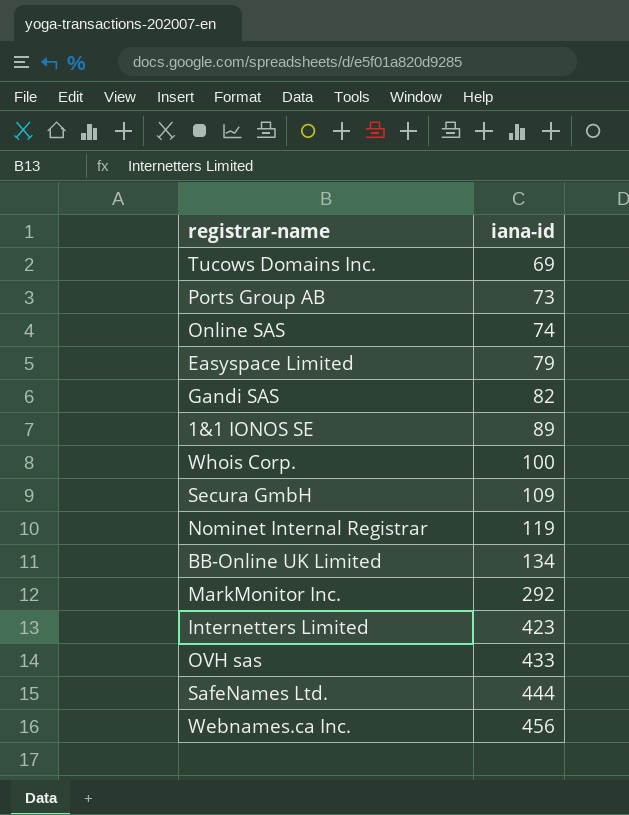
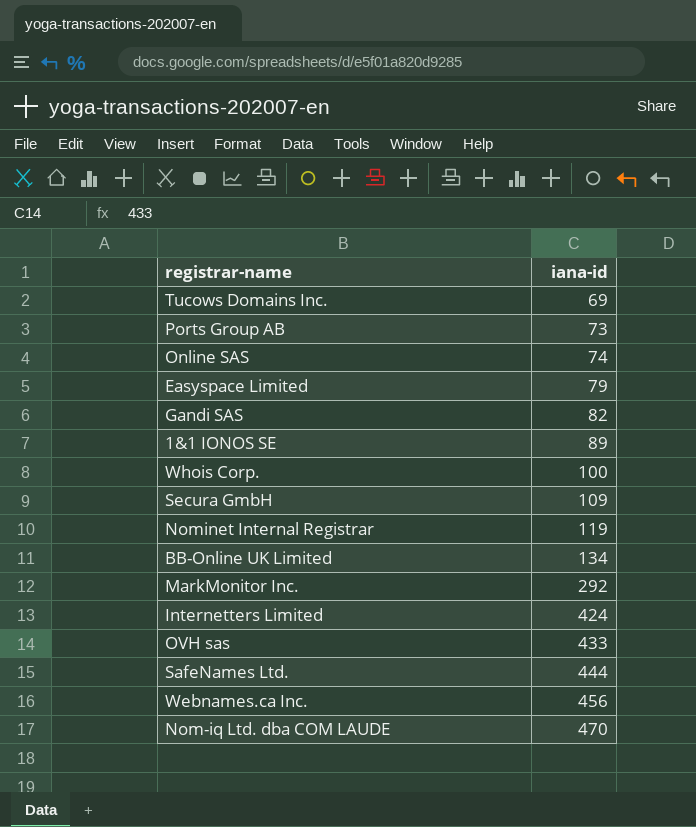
Internetters Limited | iana-id: 423 -> 424
row Nom-iq Ltd. dba COM LAUDE: none -> 470

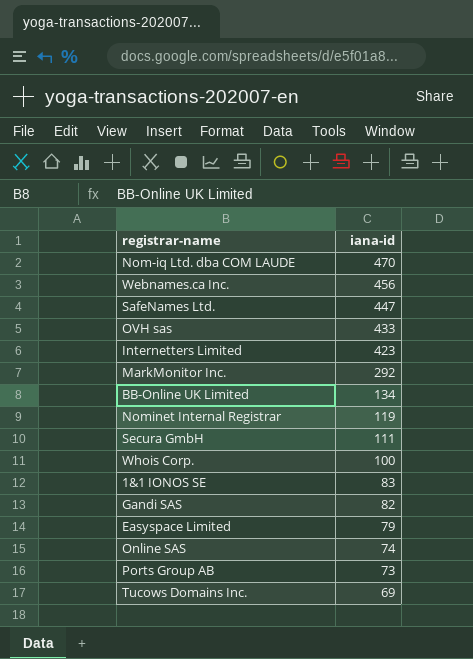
row order: iana-id ascending -> iana-id descending
SafeNames Ltd. | iana-id: 444 -> 447
Internetters Limited | iana-id: 424 -> 423
Secura GmbH | iana-id: 109 -> 111
1&1 IONOS SE | iana-id: 89 -> 83

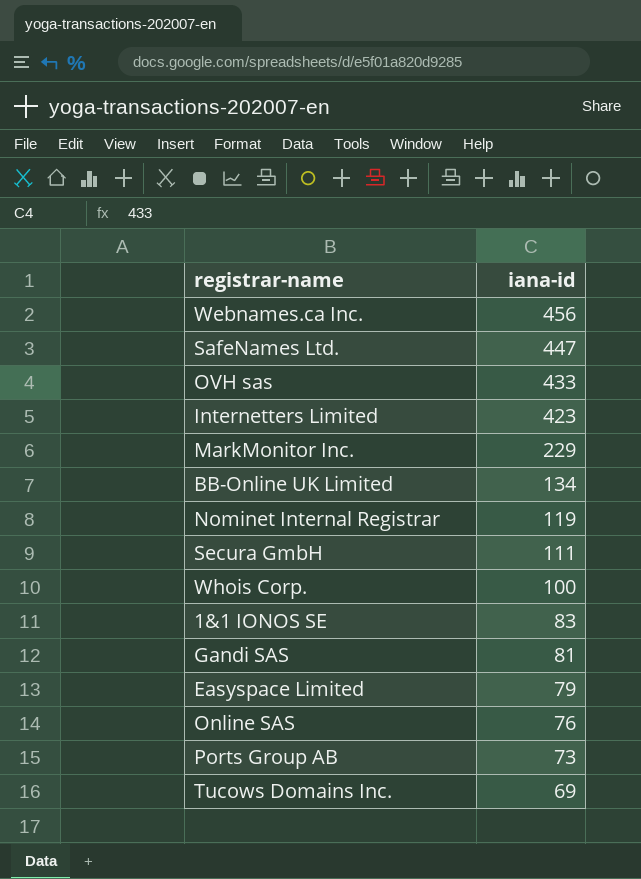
row Nom-iq Ltd. dba COM LAUDE: 470 -> none
MarkMonitor Inc. | iana-id: 292 -> 229
Gandi SAS | iana-id: 82 -> 81
Online SAS | iana-id: 74 -> 76

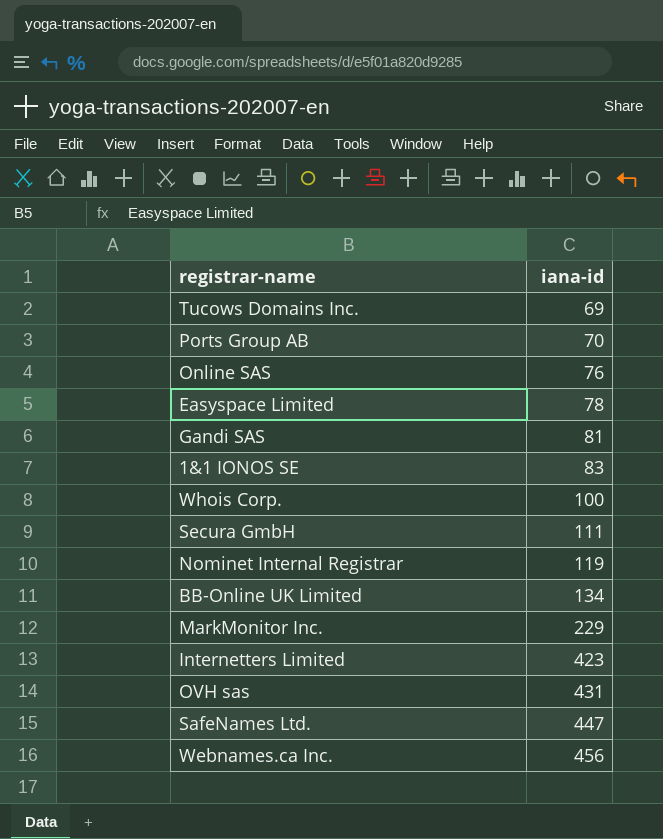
row order: iana-id descending -> iana-id ascending
Ports Group AB | iana-id: 73 -> 70
Easyspace Limited | iana-id: 79 -> 78
OVH sas | iana-id: 433 -> 431

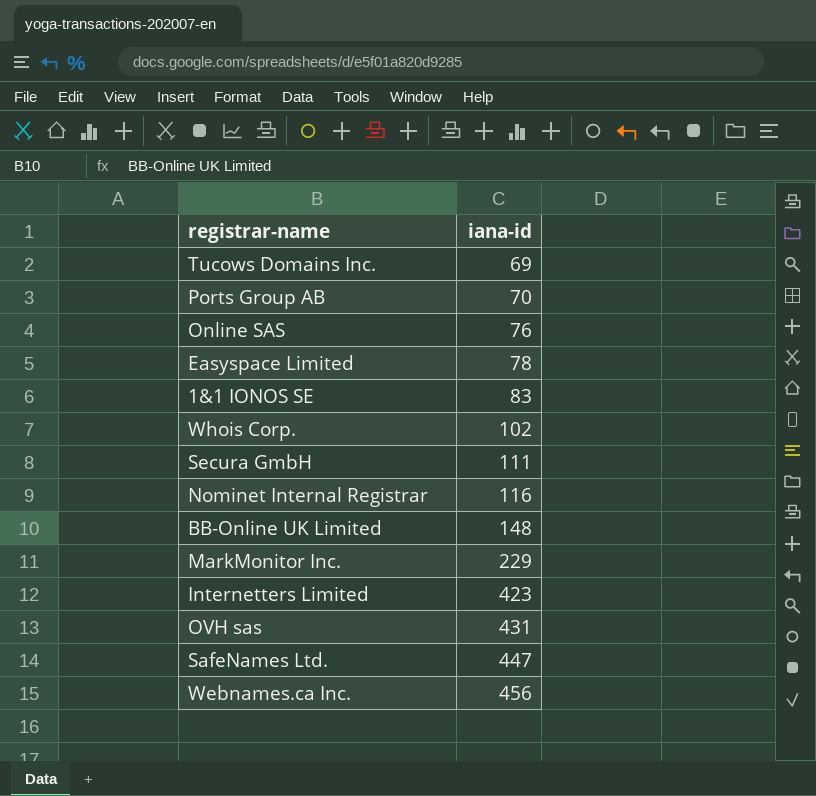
row Gandi SAS: 81 -> none
Whois Corp. | iana-id: 100 -> 102
Nominet Internal Registrar | iana-id: 119 -> 116
BB-Online UK Limited | iana-id: 134 -> 148

